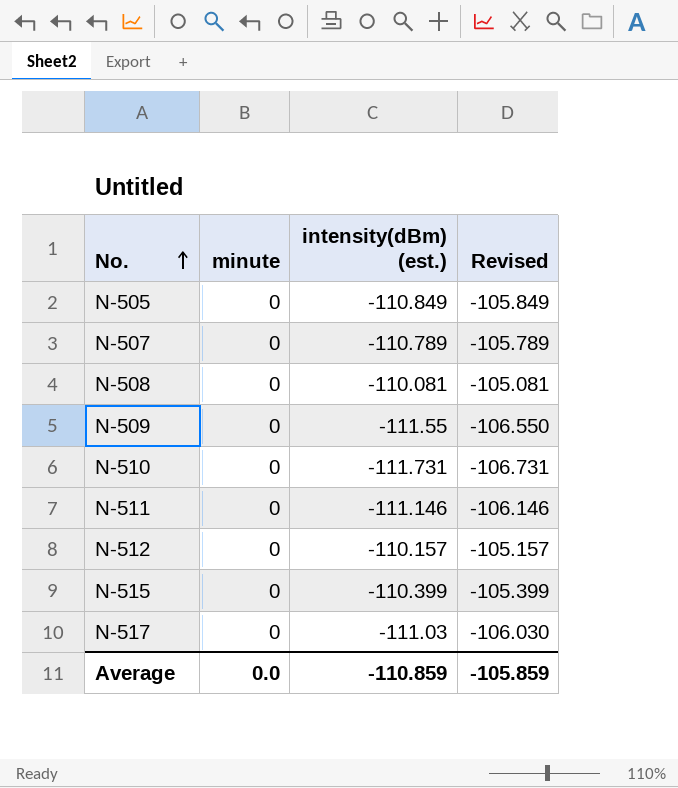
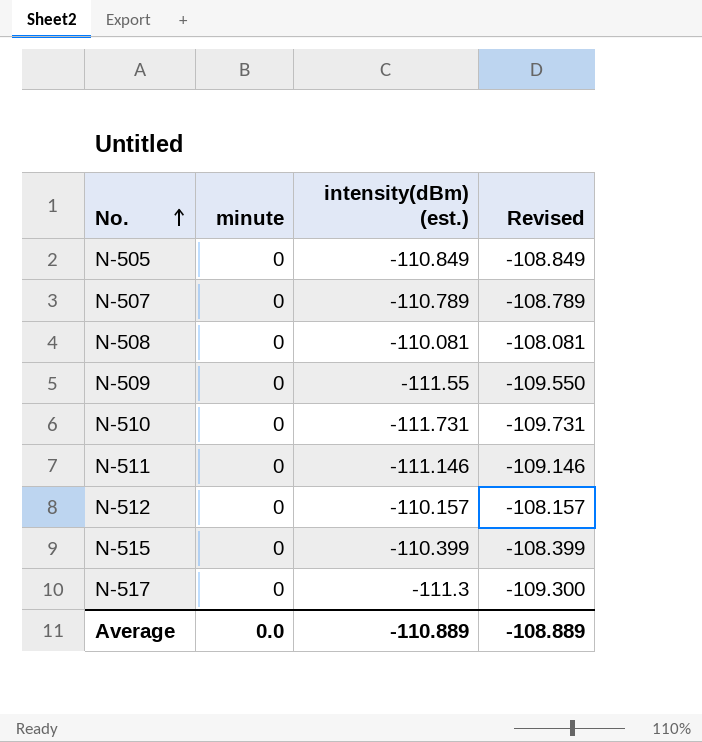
column Revised | formula: [intensity(dBm) (est.)] + 5 -> [intensity(dBm) (est.)] + 2
N-517 | intensity(dBm) (est.): -111.03 -> -111.3
Average | intensity(dBm) (est.): -110.859 -> -110.889
Average | Revised: -105.859 -> -108.889

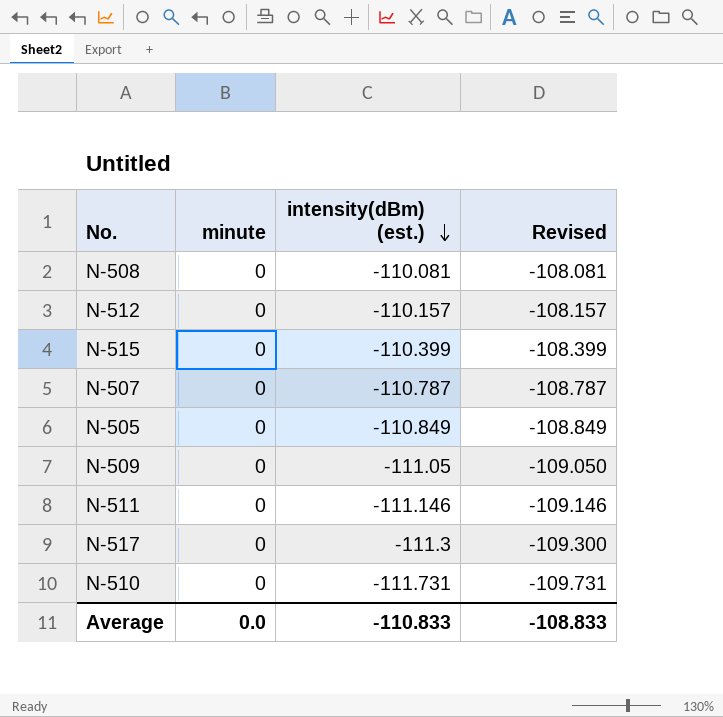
row order: No. ascending -> intensity(dBm) (est.) descending
N-507 | intensity(dBm) (est.): -110.789 -> -110.787
N-507 | Revised: -108.789 -> -108.787
N-509 | intensity(dBm) (est.): -111.55 -> -111.05
N-509 | Revised: -109.550 -> -109.050
Average | intensity(dBm) (est.): -110.889 -> -110.833
Average | Revised: -108.889 -> -108.833

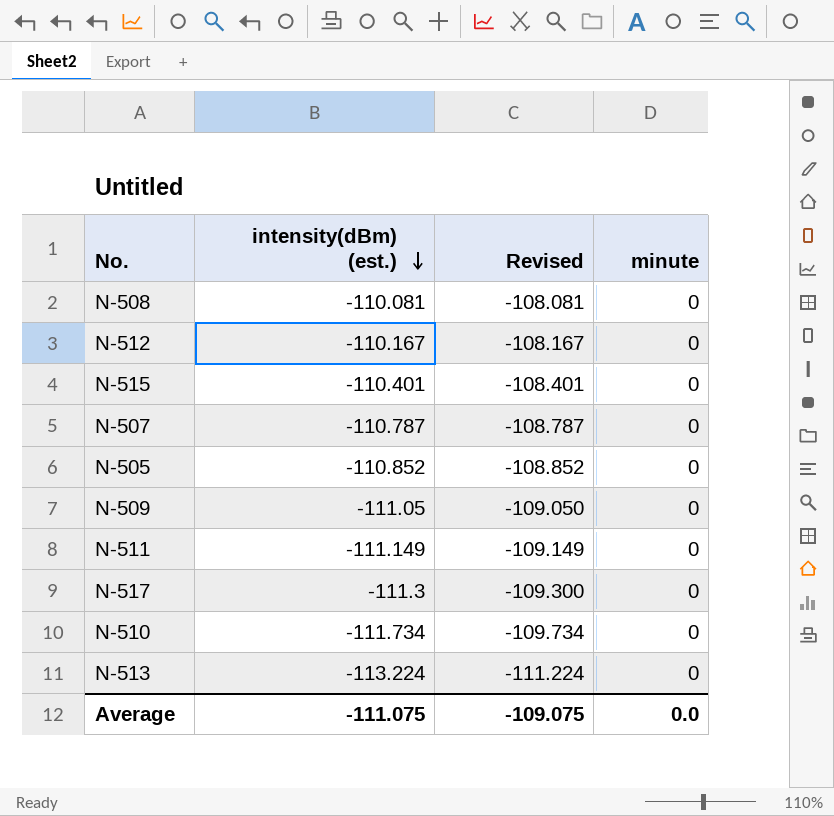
column minute | position: 2 -> 4
N-512 | intensity(dBm) (est.): -110.157 -> -110.167
N-512 | Revised: -108.157 -> -108.167
N-515 | intensity(dBm) (est.): -110.399 -> -110.401
N-515 | Revised: -108.399 -> -108.401
N-505 | intensity(dBm) (est.): -110.849 -> -110.852
N-505 | Revised: -108.849 -> -108.852
N-511 | intensity(dBm) (est.): -111.146 -> -111.149
N-511 | Revised: -109.146 -> -109.149
N-510 | intensity(dBm) (est.): -111.731 -> -111.734
N-510 | Revised: -109.731 -> -109.734
row N-513: none -> -113.224 | -111.224 | 0
Average | intensity(dBm) (est.): -110.833 -> -111.075
Average | Revised: -108.833 -> -109.075

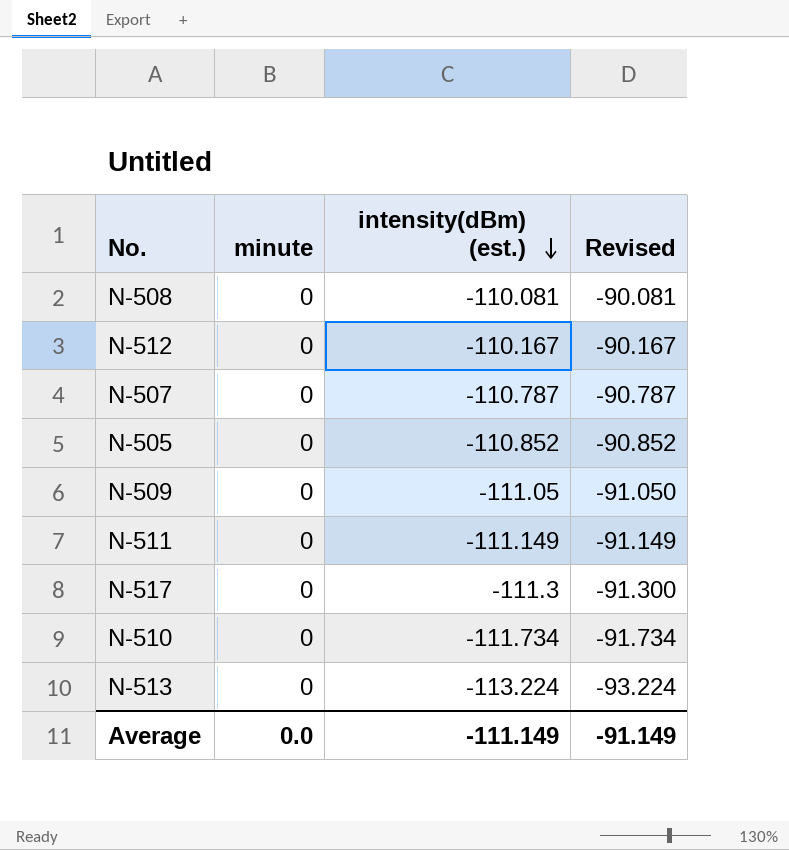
column minute | position: 4 -> 2
column Revised | formula: [intensity(dBm) (est.)] + 2 -> [intensity(dBm) (est.)] + 20
row N-515: -110.401 | -108.401 | 0 -> none
Average | intensity(dBm) (est.): -111.075 -> -111.149
Average | Revised: -109.075 -> -91.149

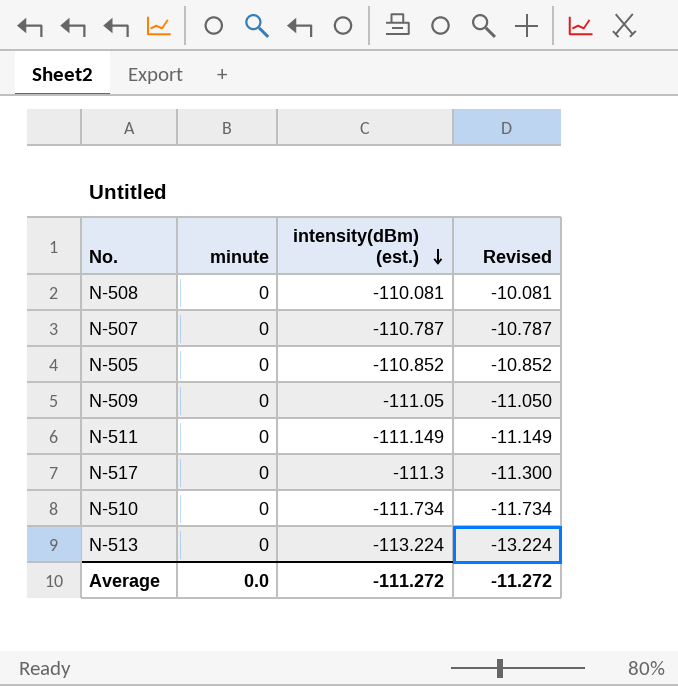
column Revised | formula: [intensity(dBm) (est.)] + 20 -> [intensity(dBm) (est.)] + 100
row N-512: 0 | -110.167 | -90.167 -> none
Average | intensity(dBm) (est.): -111.149 -> -111.272
Average | Revised: -91.149 -> -11.272

